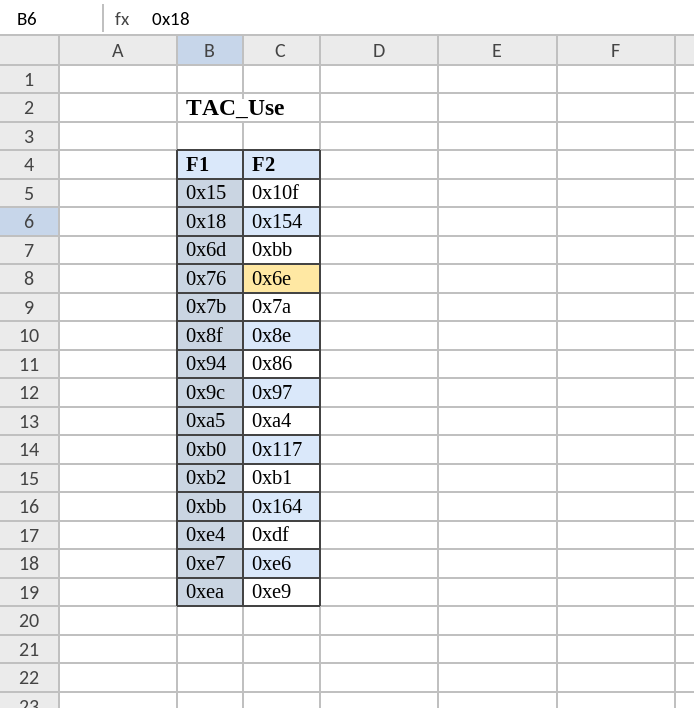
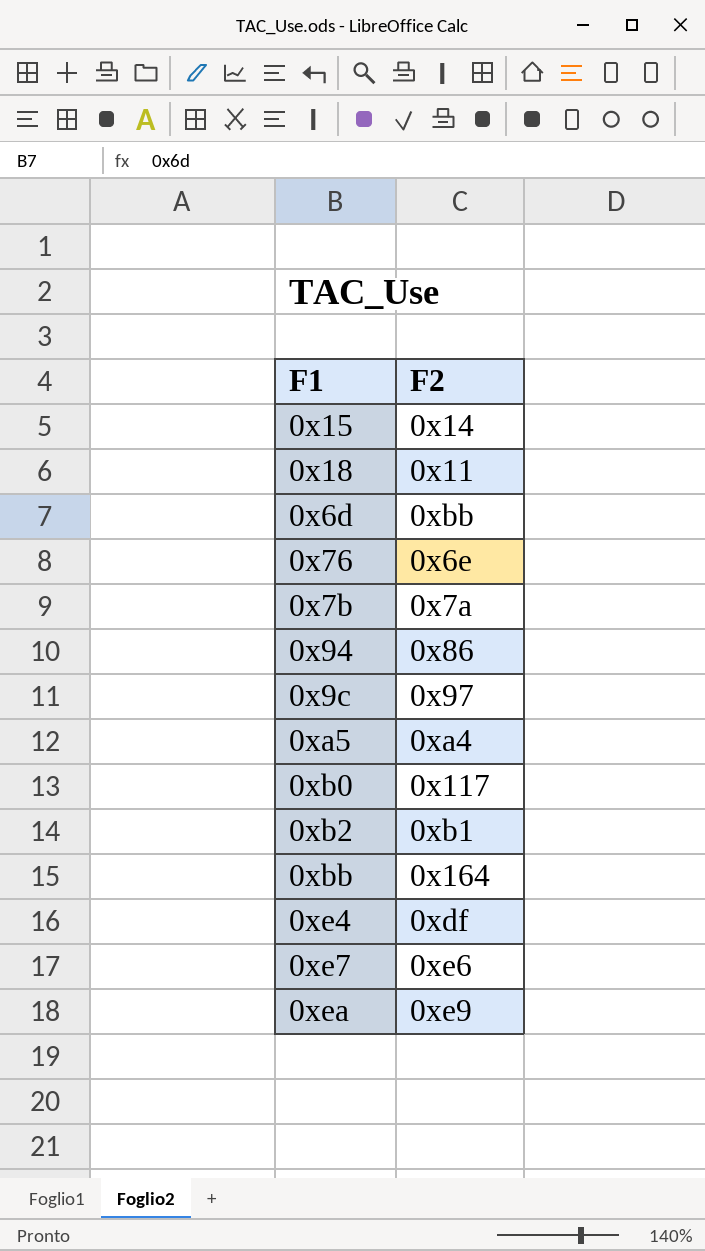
row 0x8f: 0x8e -> none
0x15 | F2: 0x10f -> 0x14
0x18 | F2: 0x154 -> 0x11

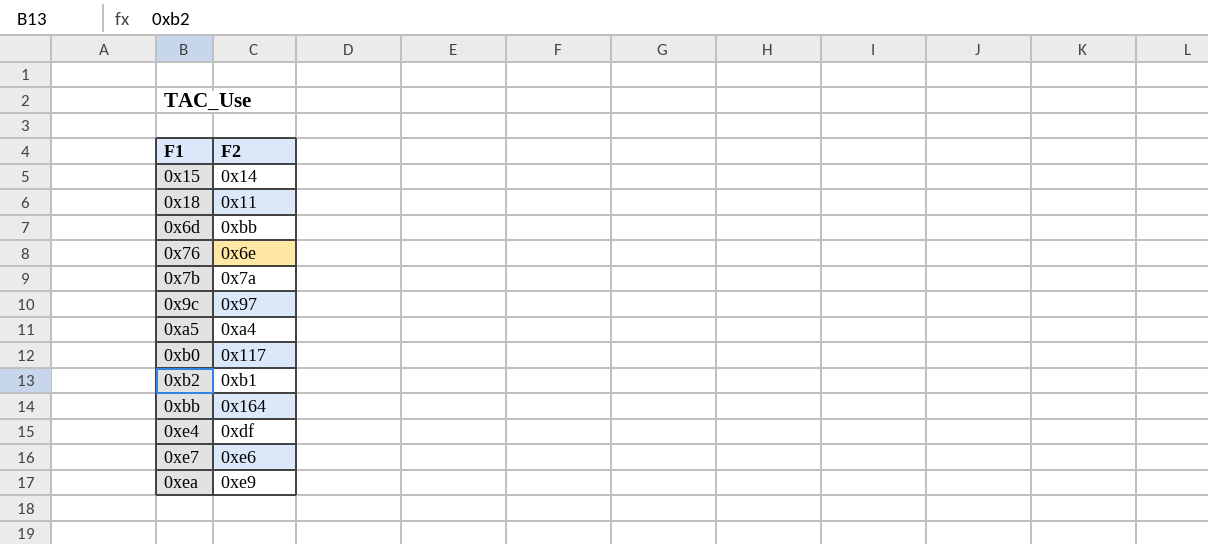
row 0x94: 0x86 -> none

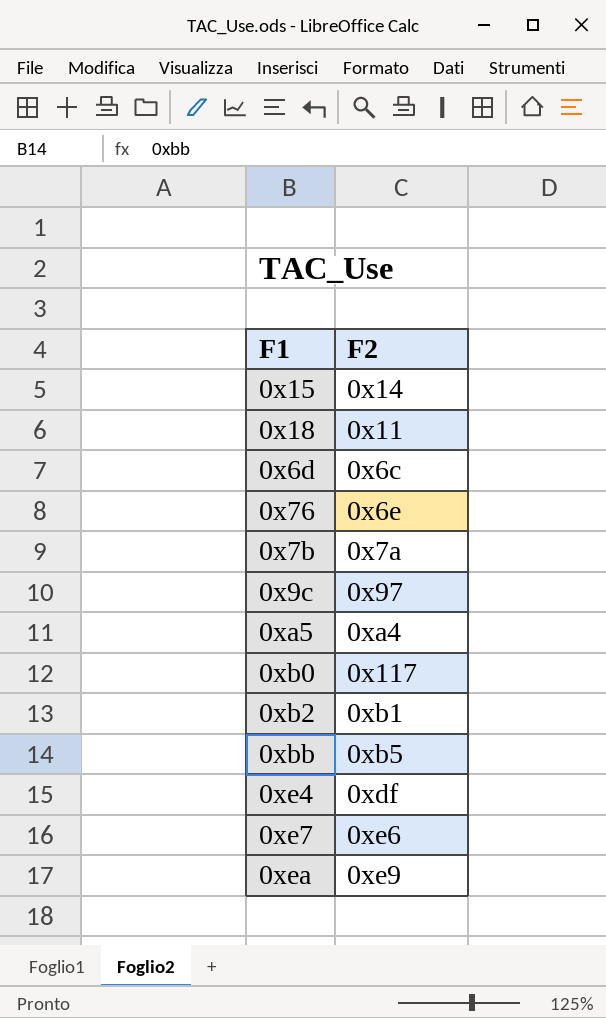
0x6d | F2: 0xbb -> 0x6c
0xbb | F2: 0x164 -> 0xb5

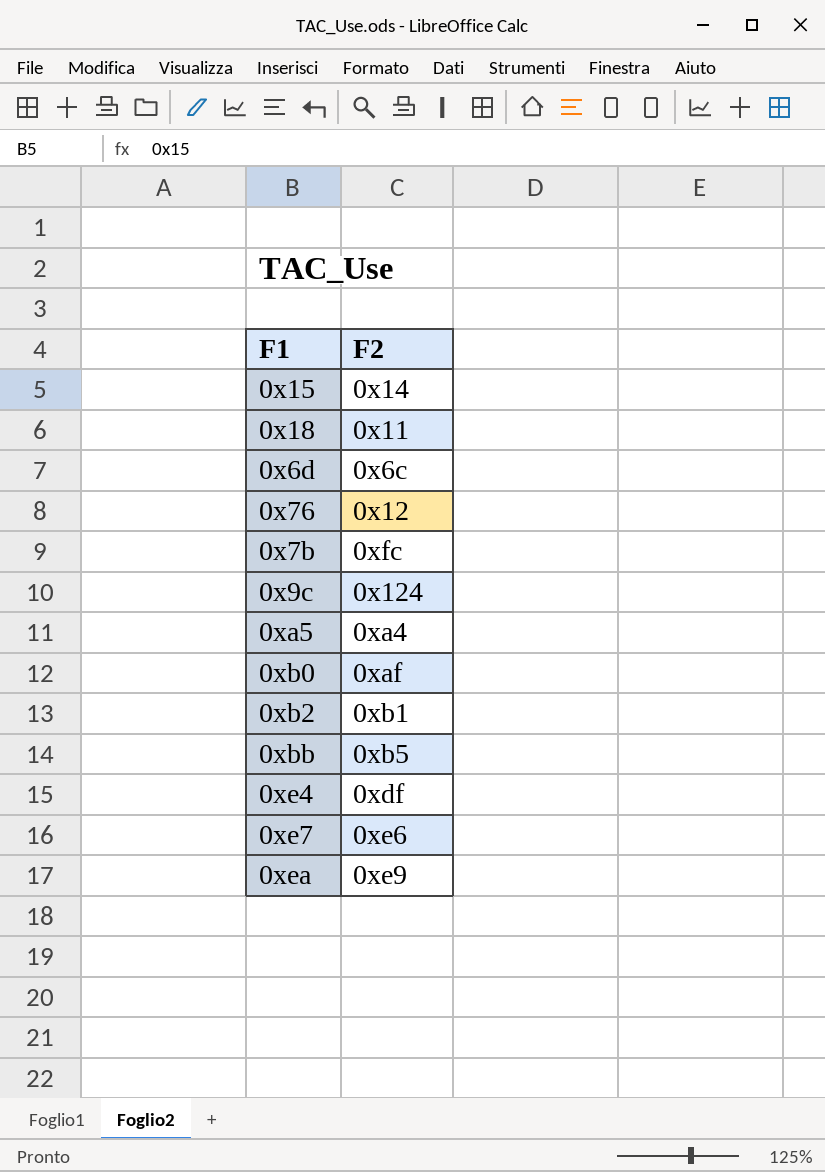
0x76 | F2: 0x6e -> 0x12
0x7b | F2: 0x7a -> 0xfc
0x9c | F2: 0x97 -> 0x124
0xb0 | F2: 0x117 -> 0xaf

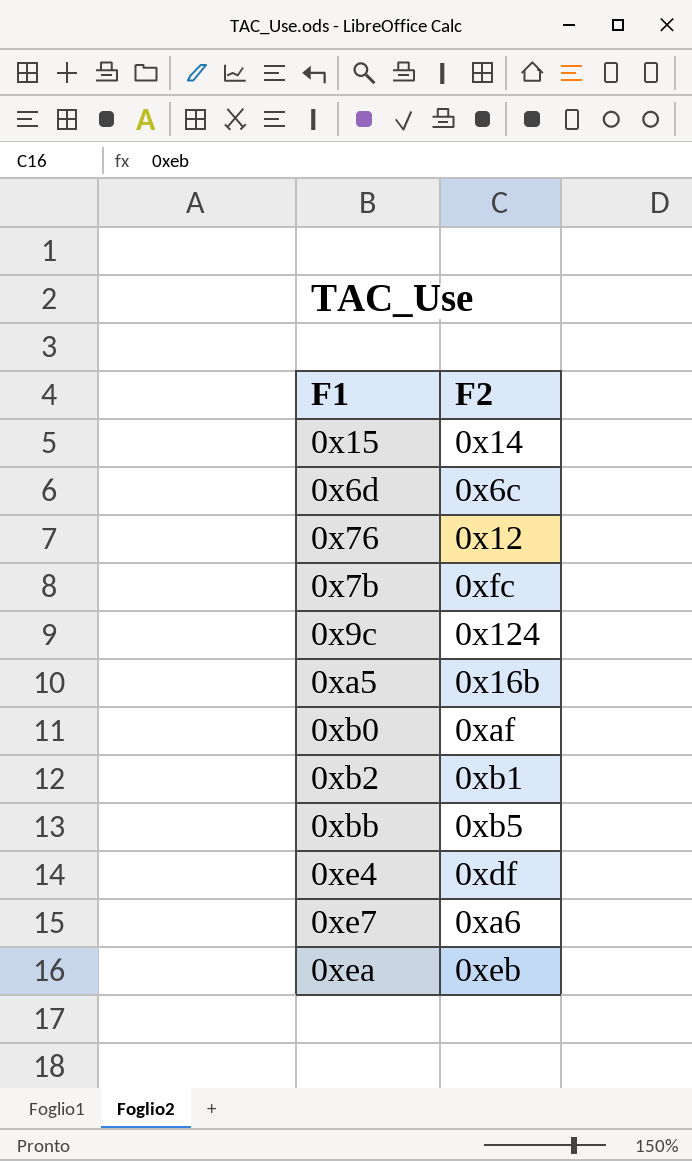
row 0x18: 0x11 -> none
0xa5 | F2: 0xa4 -> 0x16b
0xe7 | F2: 0xe6 -> 0xa6
0xea | F2: 0xe9 -> 0xeb

